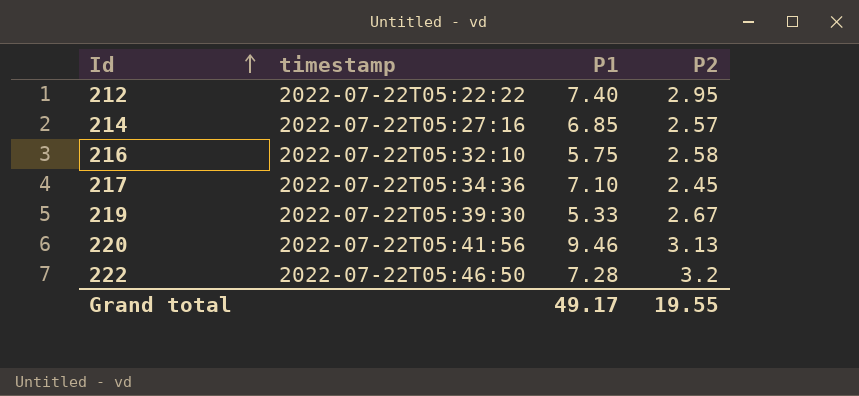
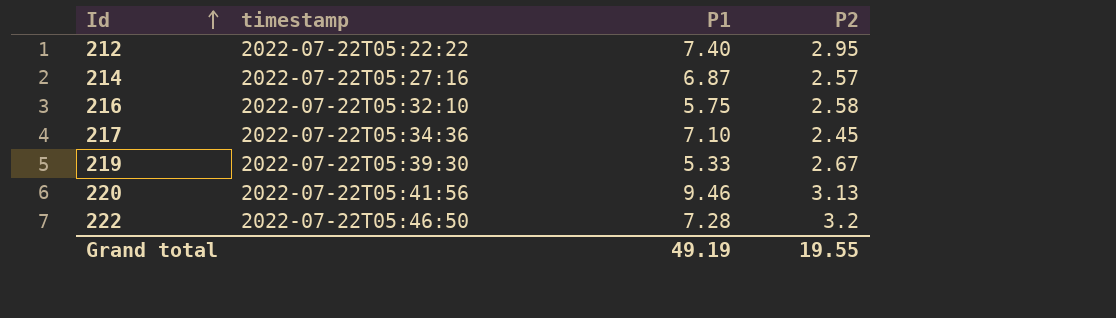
214 | P1: 6.85 -> 6.87
Grand total | P1: 49.17 -> 49.19

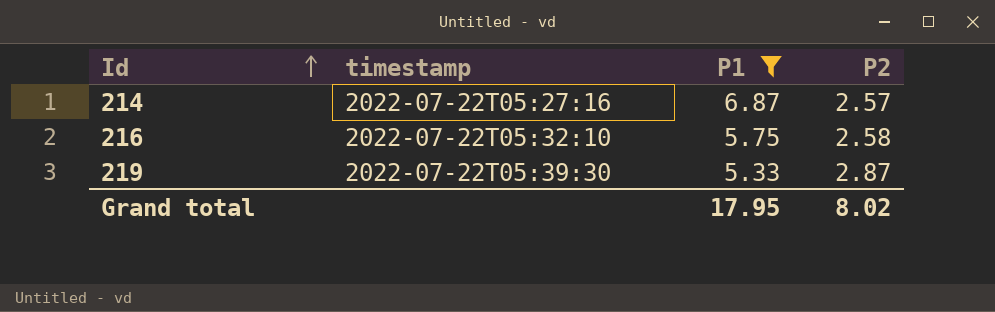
filter: none -> P1 <= 6.87
219 | P2: 2.67 -> 2.87
Grand total | P1: 49.19 -> 17.95
Grand total | P2: 19.55 -> 8.02

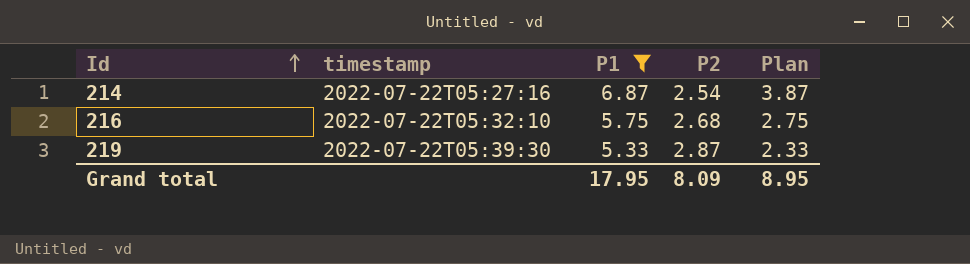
column Plan | formula: none -> [P1] - 3
214 | P2: 2.57 -> 2.54
216 | P2: 2.58 -> 2.68
Grand total | P2: 8.02 -> 8.09

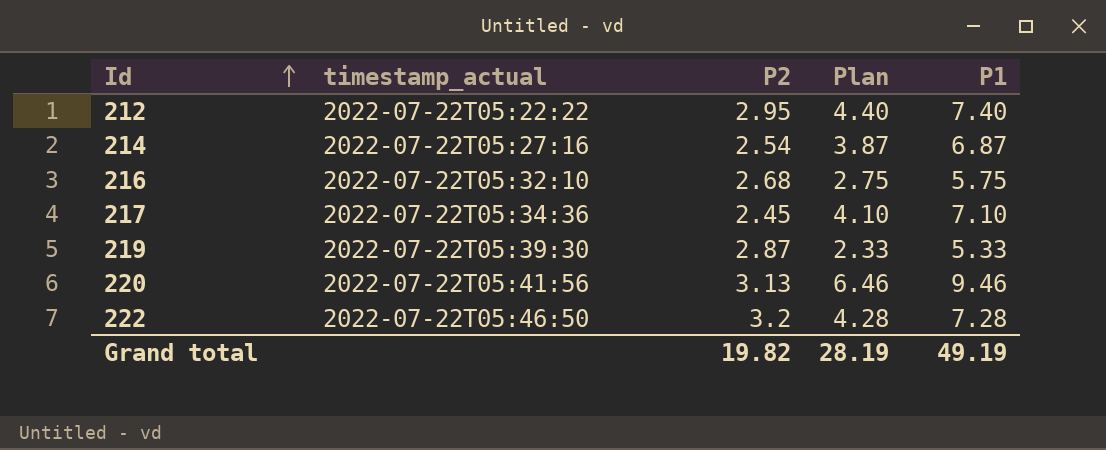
filter: P1 <= 6.87 -> none
column name: timestamp -> timestamp_actual
column P1 | position: 3 -> 5
Grand total | P2: 8.09 -> 19.82
Grand total | Plan: 8.95 -> 28.19
Grand total | P1: 17.95 -> 49.19

